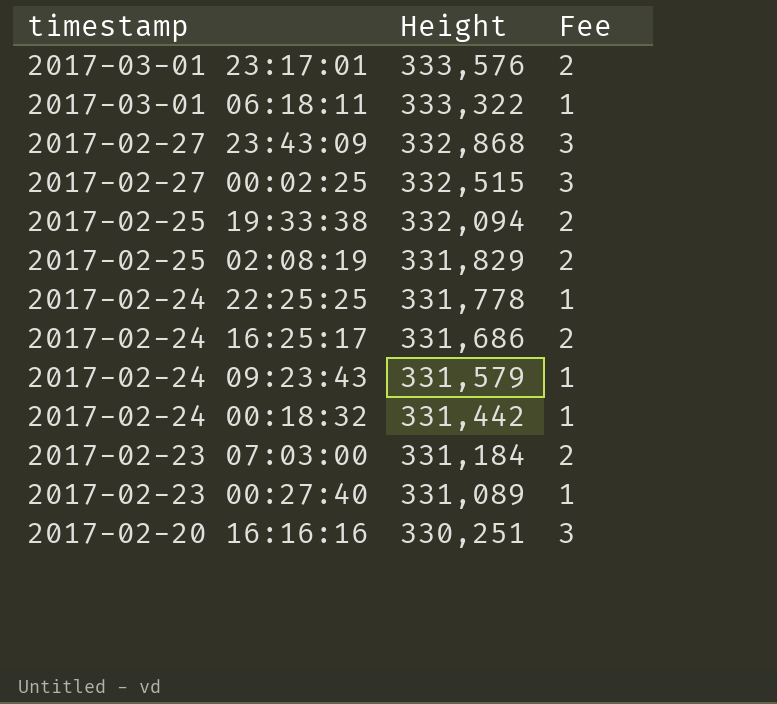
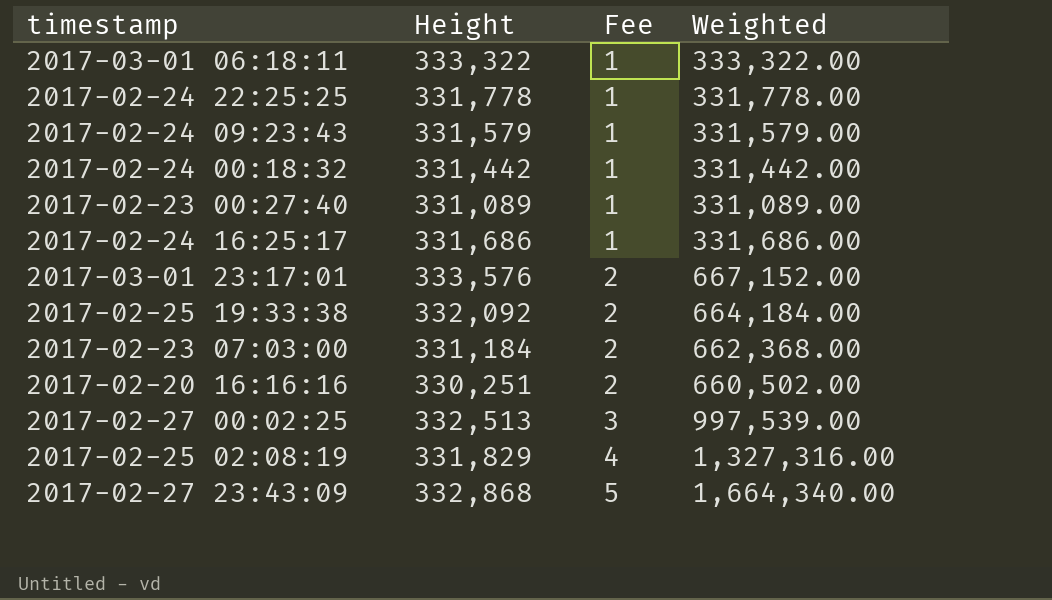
row order: timestamp descending -> Fee ascending
column Weighted | formula: none -> [Height] * [Fee]
2017-02-24 16:25:17 | Fee: 2 -> 1
2017-02-25 19:33:38 | Height: 332,094 -> 332,092
2017-02-20 16:16:16 | Fee: 3 -> 2
2017-02-27 00:02:25 | Height: 332,515 -> 332,513
2017-02-25 02:08:19 | Fee: 2 -> 4
2017-02-27 23:43:09 | Fee: 3 -> 5

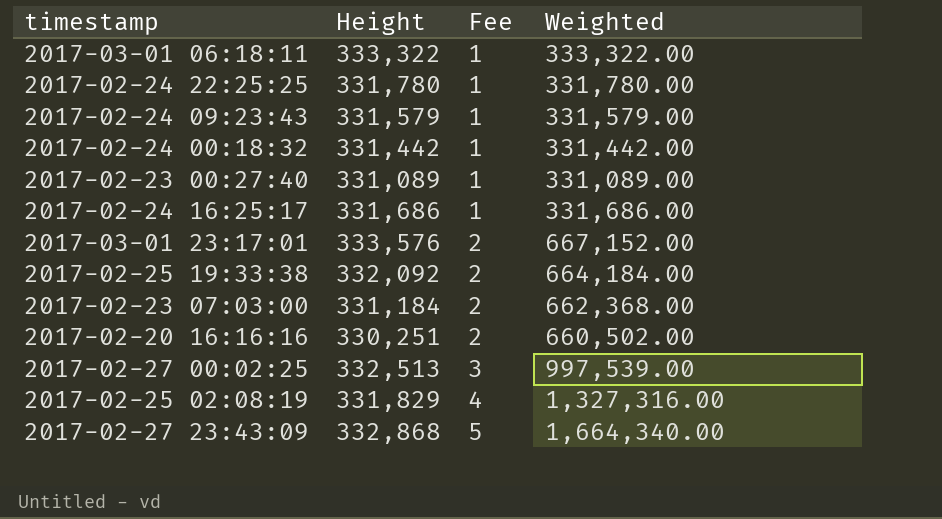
2017-02-24 22:25:25 | Height: 331,778 -> 331,780
2017-02-24 22:25:25 | Weighted: 331,778.00 -> 331,780.00

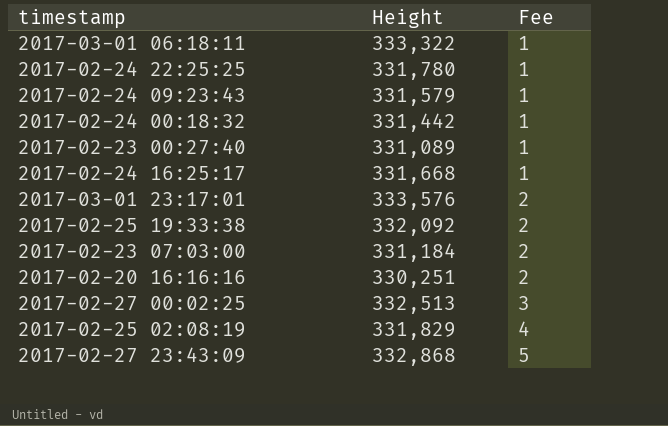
column Weighted | formula: [Height] * [Fee] -> none
2017-02-24 16:25:17 | Height: 331,686 -> 331,668

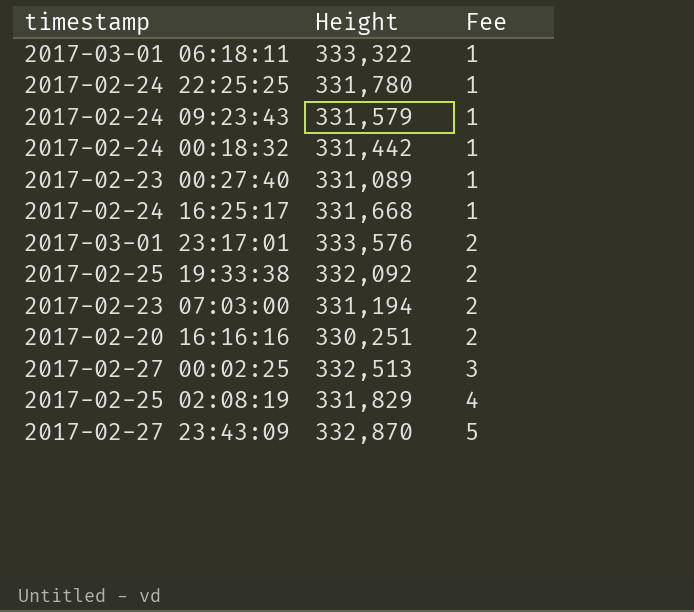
2017-02-23 07:03:00 | Height: 331,184 -> 331,194
2017-02-27 23:43:09 | Height: 332,868 -> 332,870

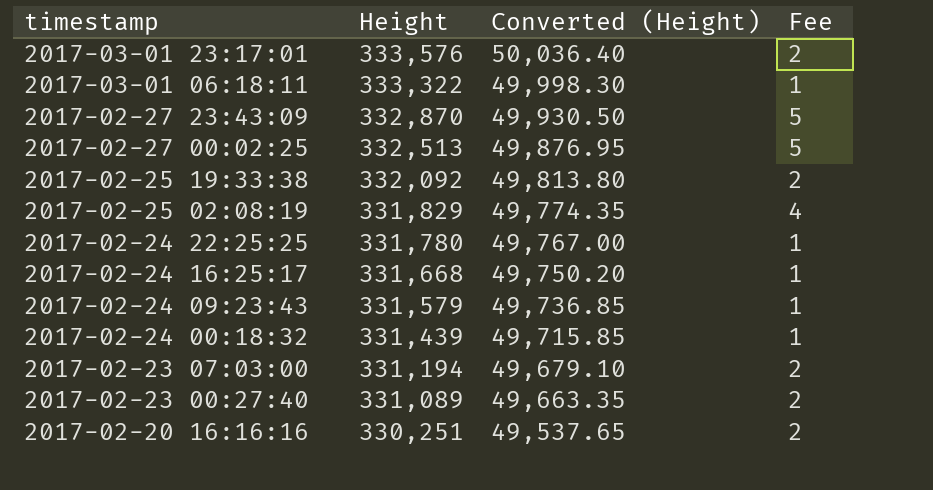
row order: Fee ascending -> timestamp descending
column Converted (Height) | formula: none -> [Height] * 0.15
2017-02-27 00:02:25 | Fee: 3 -> 5
2017-02-24 00:18:32 | Height: 331,442 -> 331,439
2017-02-23 00:27:40 | Fee: 1 -> 2

